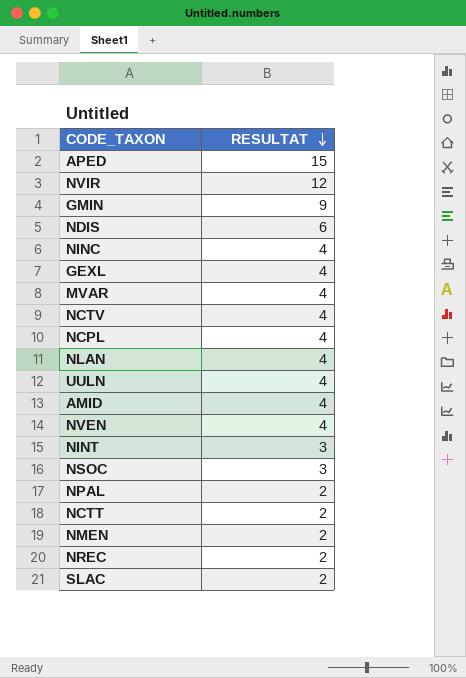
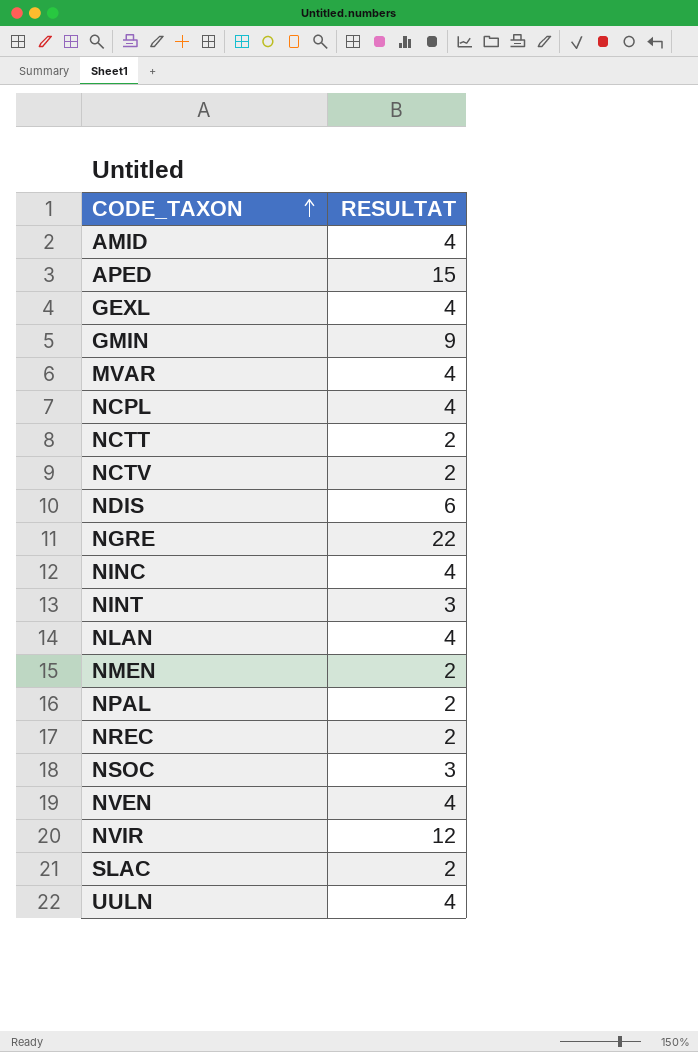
row order: RESULTAT descending -> CODE_TAXON ascending
NCTV | RESULTAT: 4 -> 2
row NGRE: none -> 22

